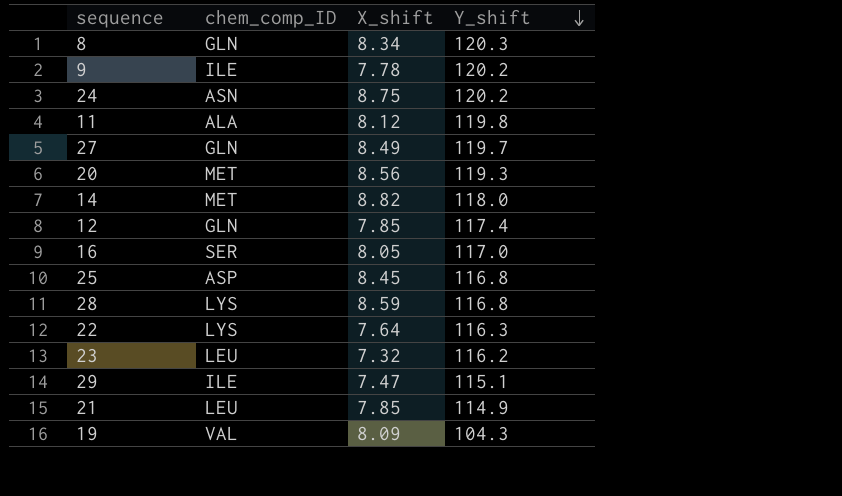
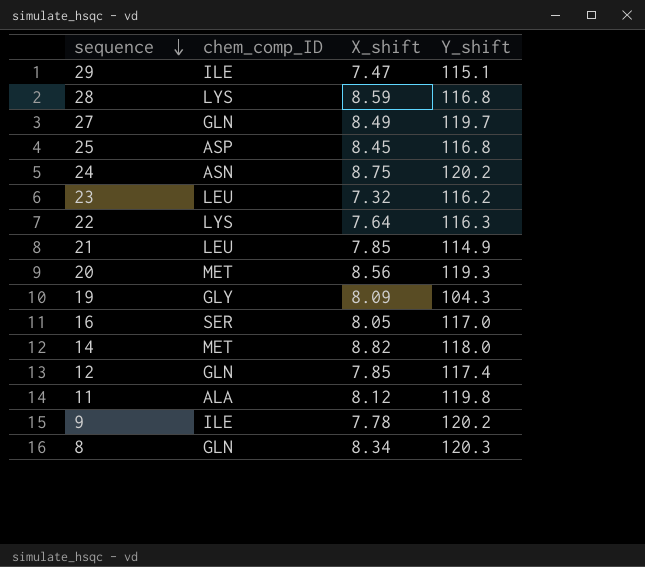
row order: Y_shift descending -> sequence descending
19 | chem_comp_ID: VAL -> GLY

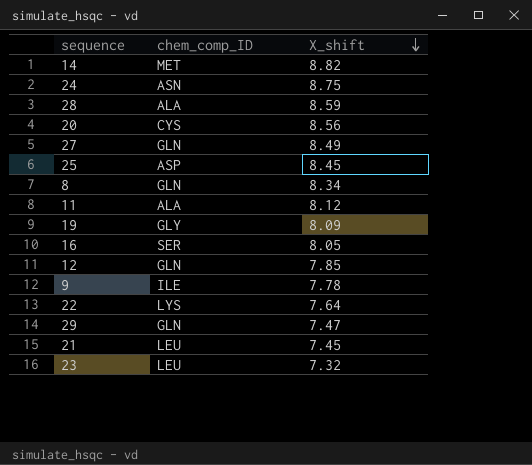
row order: sequence descending -> X_shift descending
column Y_shift | position: 4 -> none
28 | chem_comp_ID: LYS -> ALA
20 | chem_comp_ID: MET -> CYS
29 | chem_comp_ID: ILE -> GLN
21 | X_shift: 7.85 -> 7.45

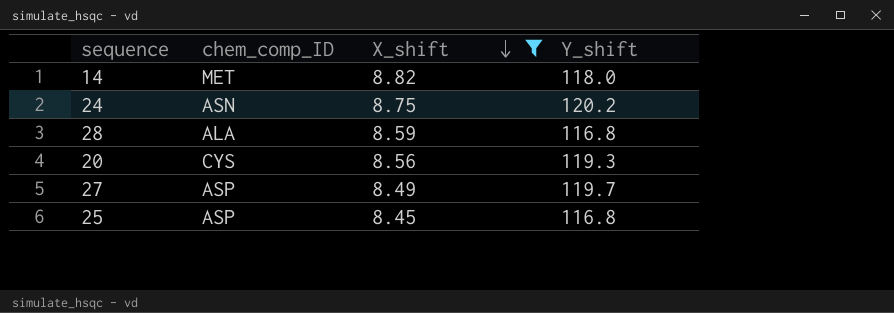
filter: none -> X_shift >= 8.45
column Y_shift | position: none -> 4
27 | chem_comp_ID: GLN -> ASP

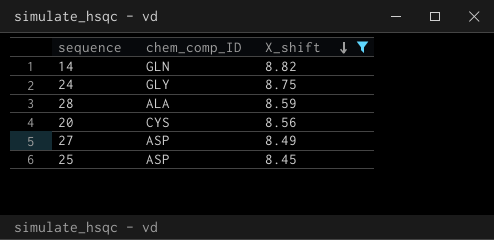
column Y_shift | position: 4 -> none
14 | chem_comp_ID: MET -> GLN
24 | chem_comp_ID: ASN -> GLY

